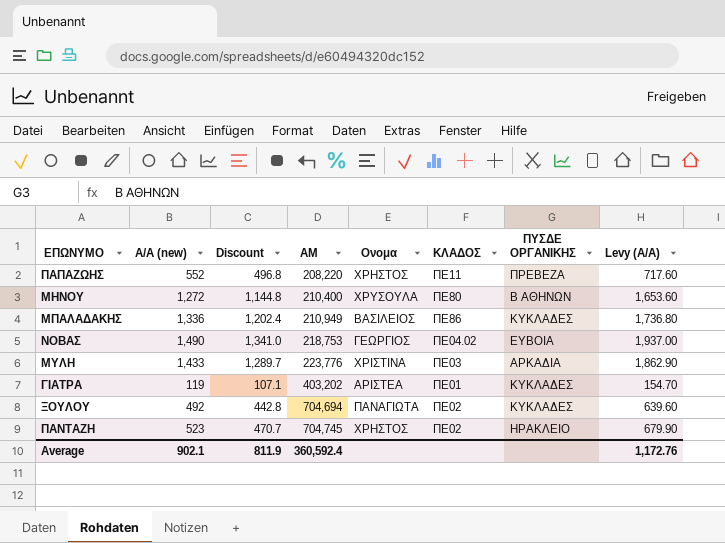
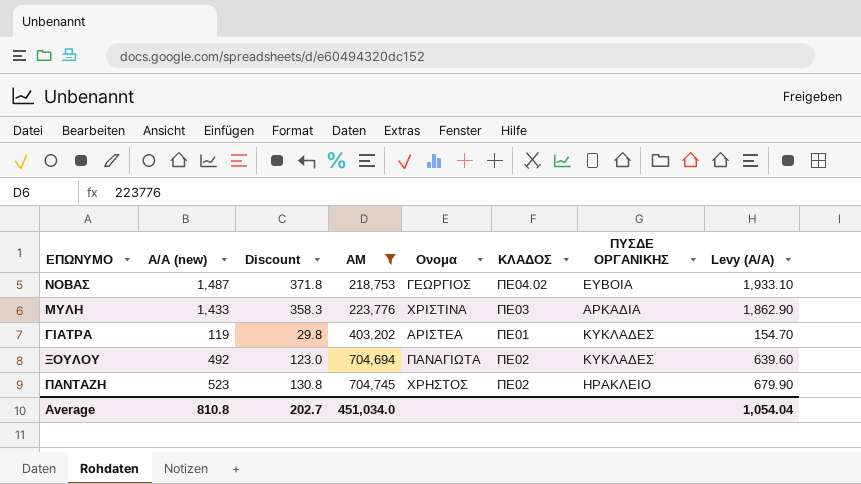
filter: none -> ΑΜ >= 218,753
column Discount | formula: [A/A (new)] * 0.9 -> [A/A (new)] * 0.25
ΝΟΒΑΣ | A/A (new): 1,490 -> 1,487
ΝΟΒΑΣ | Levy (A/A): 1,937.00 -> 1,933.10
Average | A/A (new): 902.1 -> 810.8
Average | Discount: 811.9 -> 202.7
Average | ΑΜ: 360,592.4 -> 451,034.0
Average | Levy (A/A): 1,172.76 -> 1,054.04

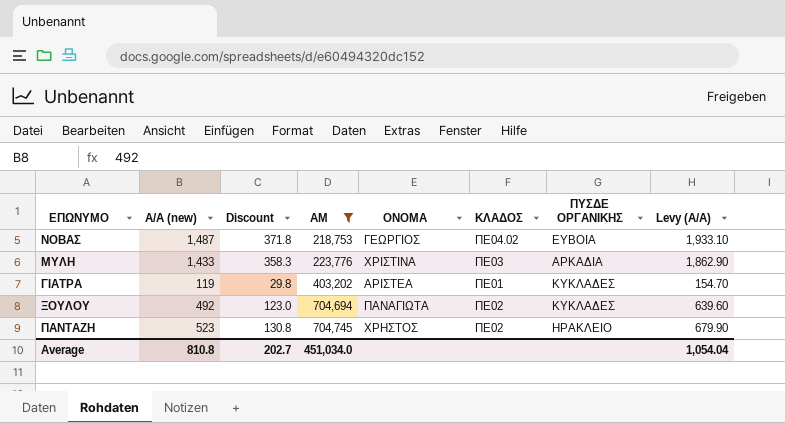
column name: Ονομα -> ΟΝΟΜΑ

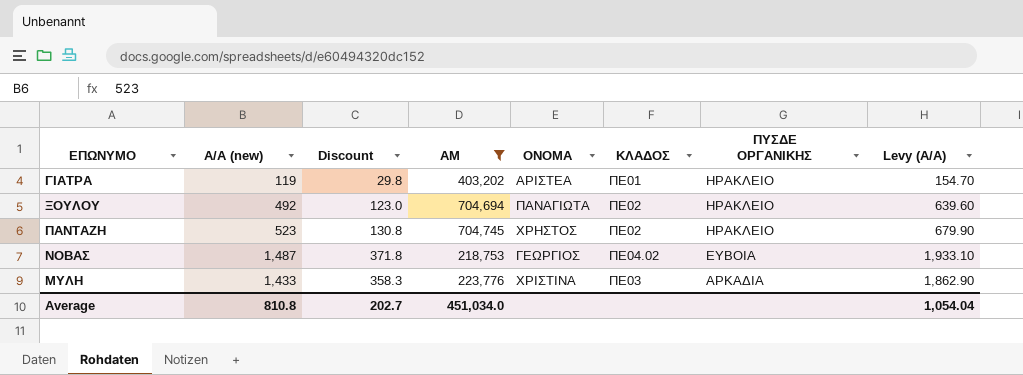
row order: ΑΜ ascending -> ΠΥΣΔΕ ΟΡΓΑΝΙΚΗΣ descending
ΓΙΑΤΡΑ | ΠΥΣΔΕ ΟΡΓΑΝΙΚΗΣ: ΚΥΚΛΑΔΕΣ -> ΗΡΑΚΛΕΙΟ
ΞΟΥΛΟΥ | ΠΥΣΔΕ ΟΡΓΑΝΙΚΗΣ: ΚΥΚΛΑΔΕΣ -> ΗΡΑΚΛΕΙΟ

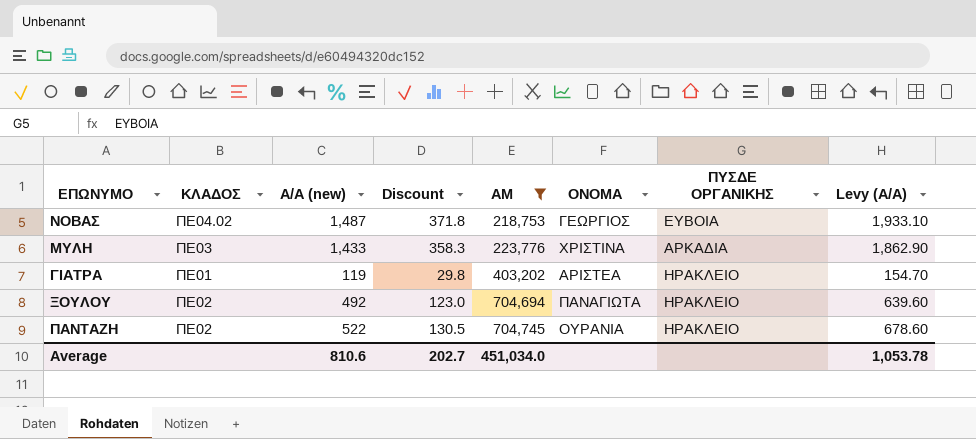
row order: ΠΥΣΔΕ ΟΡΓΑΝΙΚΗΣ descending -> ΑΜ ascending
column ΚΛΑΔΟΣ | position: 6 -> 2
ΠΑΝΤΑΖΗ | A/A (new): 523 -> 522
ΠΑΝΤΑΖΗ | Discount: 130.8 -> 130.5
ΠΑΝΤΑΖΗ | ΟΝΟΜΑ: ΧΡΗΣΤΟΣ -> ΟΥΡΑΝΙΑ
ΠΑΝΤΑΖΗ | Levy (A/A): 679.90 -> 678.60
Average | A/A (new): 810.8 -> 810.6
Average | Levy (A/A): 1,054.04 -> 1,053.78

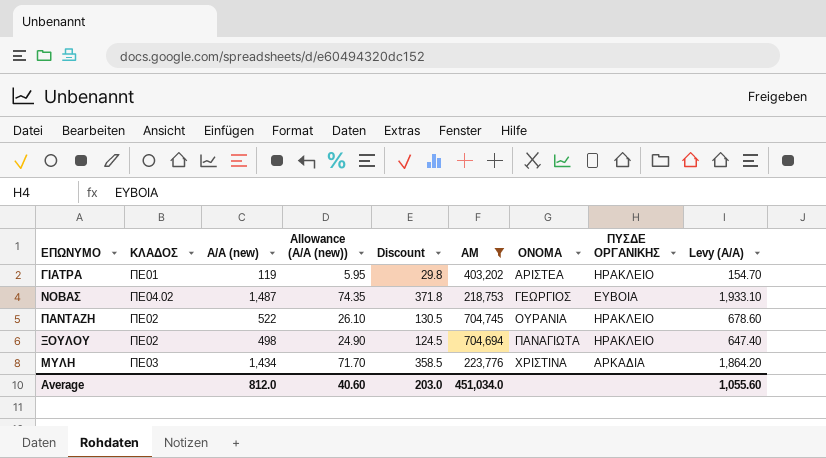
row order: ΑΜ ascending -> ΟΝΟΜΑ ascending
column Allowance (A/A (new)) | formula: none -> [A/A (new)] * 0.05
ΞΟΥΛΟΥ | A/A (new): 492 -> 498
ΞΟΥΛΟΥ | Discount: 123.0 -> 124.5
ΞΟΥΛΟΥ | Levy (A/A): 639.60 -> 647.40
ΜΥΛΗ | A/A (new): 1,433 -> 1,434
ΜΥΛΗ | Discount: 358.3 -> 358.5
ΜΥΛΗ | Levy (A/A): 1,862.90 -> 1,864.20
Average | A/A (new): 810.6 -> 812.0
Average | Discount: 202.7 -> 203.0
Average | Levy (A/A): 1,053.78 -> 1,055.60

